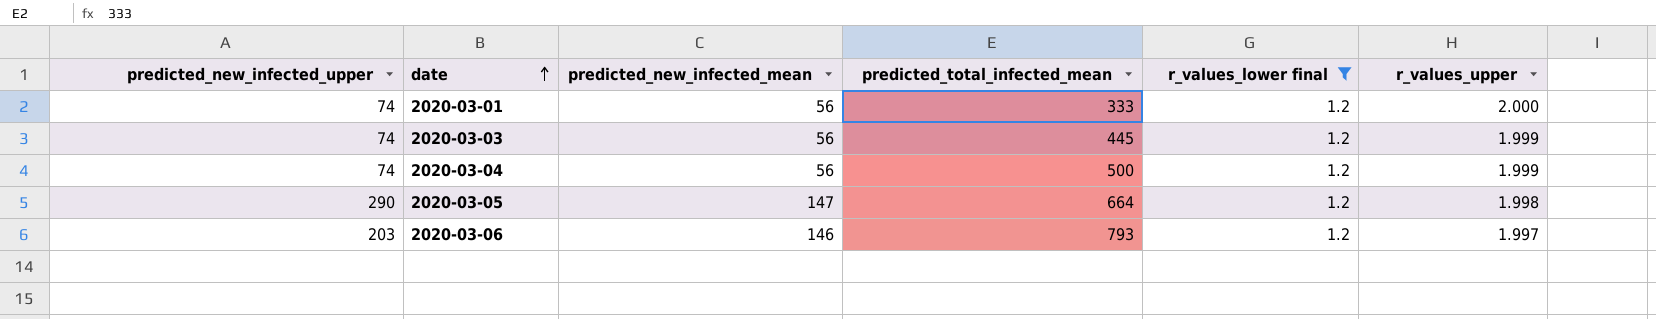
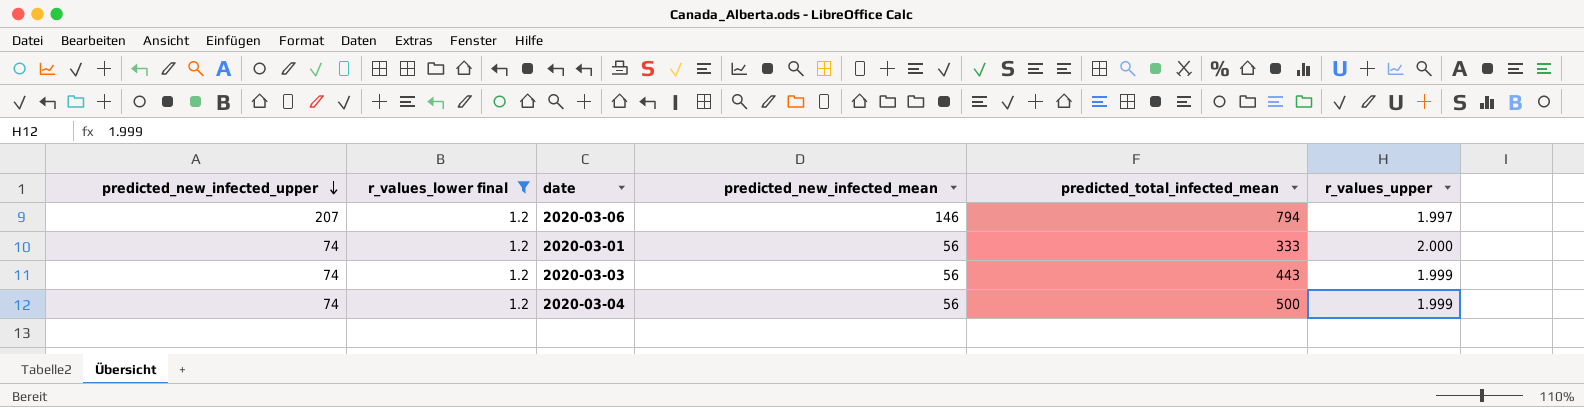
row order: date ascending -> predicted_new_infected_upper descending
column r_values_lower final | position: 5 -> 2
row 2020-03-05: 290 | 147 | 664 | 1.2 | 1.998 -> none
2020-03-06 | predicted_new_infected_upper: 203 -> 207
2020-03-06 | predicted_total_infected_mean: 793 -> 794
2020-03-03 | predicted_total_infected_mean: 445 -> 443

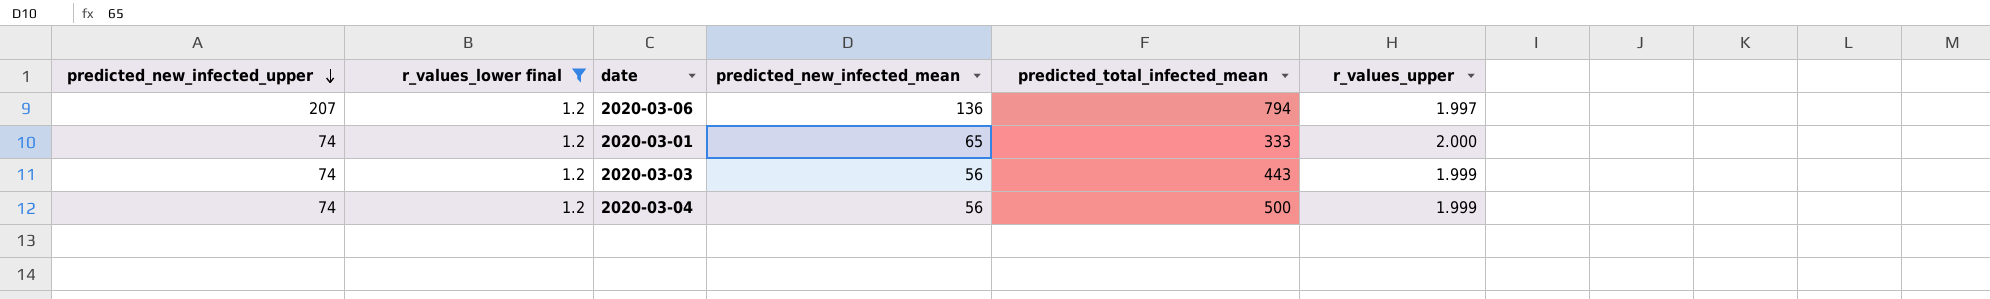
2020-03-06 | predicted_new_infected_mean: 146 -> 136
2020-03-01 | predicted_new_infected_mean: 56 -> 65

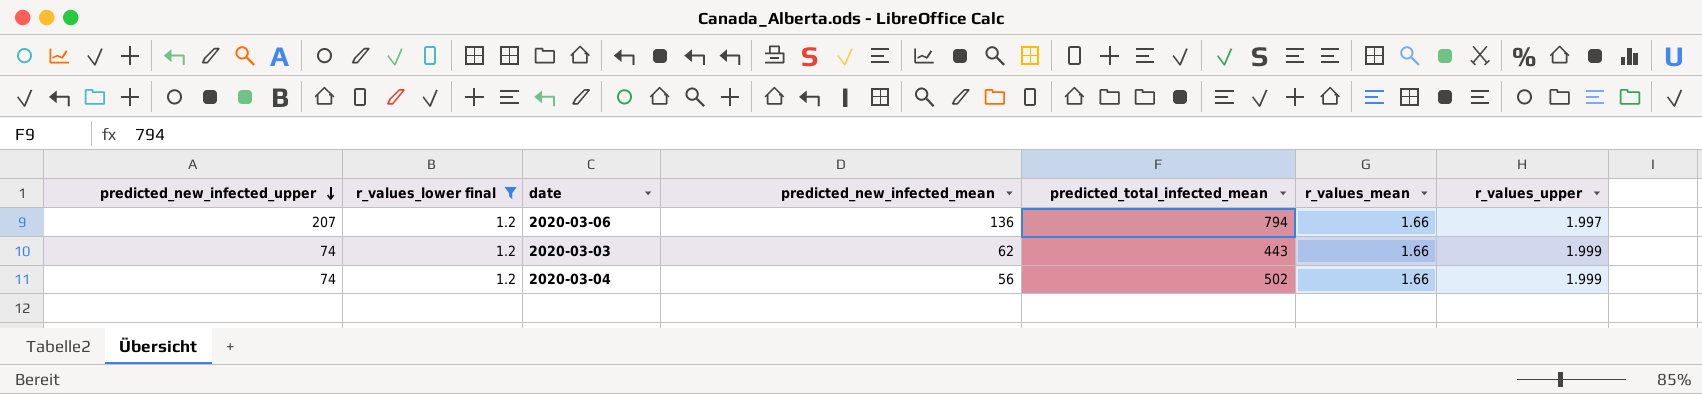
column r_values_mean | position: none -> 6
row 2020-03-01: 74 | 1.2 | 65 | 333 | 2.000 -> none
2020-03-03 | predicted_new_infected_mean: 56 -> 62
2020-03-04 | predicted_total_infected_mean: 500 -> 502

